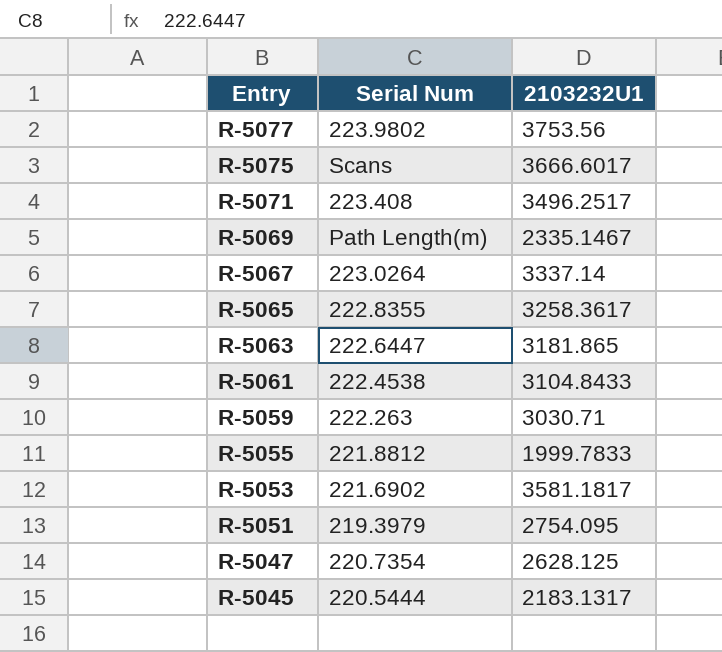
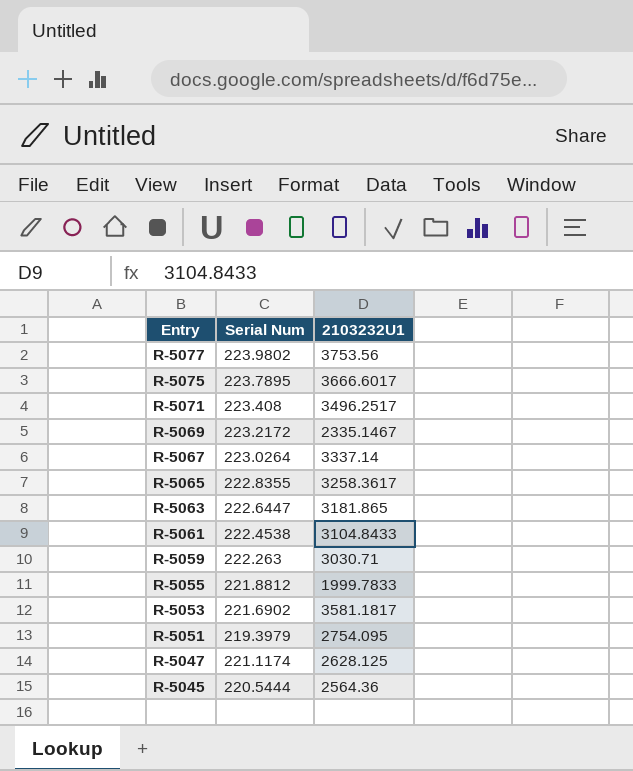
R-5075 | Serial Num: Scans -> 223.7895
R-5069 | Serial Num: Path Length(m) -> 223.2172
R-5047 | Serial Num: 220.7354 -> 221.1174
R-5045 | 2103232U1: 2183.1317 -> 2564.36

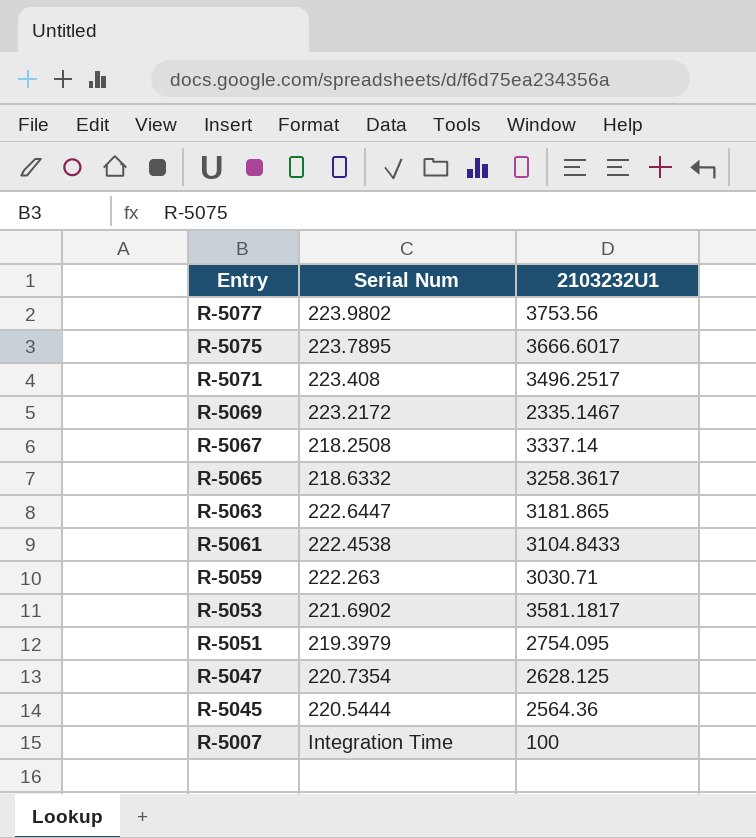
row R-5055: 221.8812 | 1999.7833 -> none
R-5067 | Serial Num: 223.0264 -> 218.2508
R-5065 | Serial Num: 222.8355 -> 218.6332
R-5047 | Serial Num: 221.1174 -> 220.7354
row R-5007: none -> Integration Time | 100

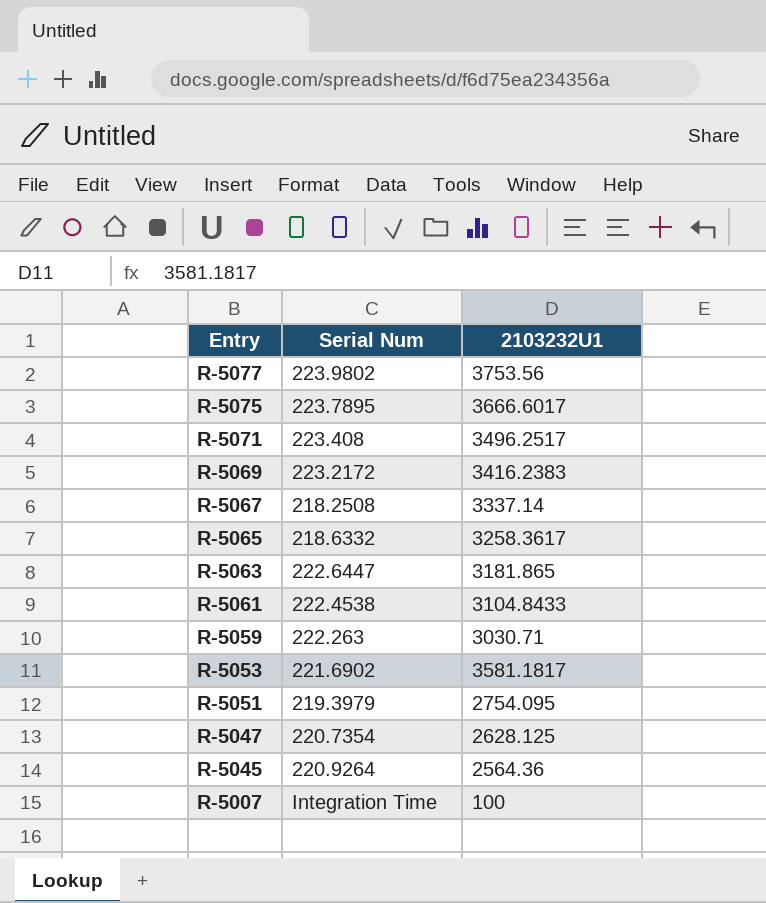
R-5069 | 2103232U1: 2335.1467 -> 3416.2383
R-5045 | Serial Num: 220.5444 -> 220.9264

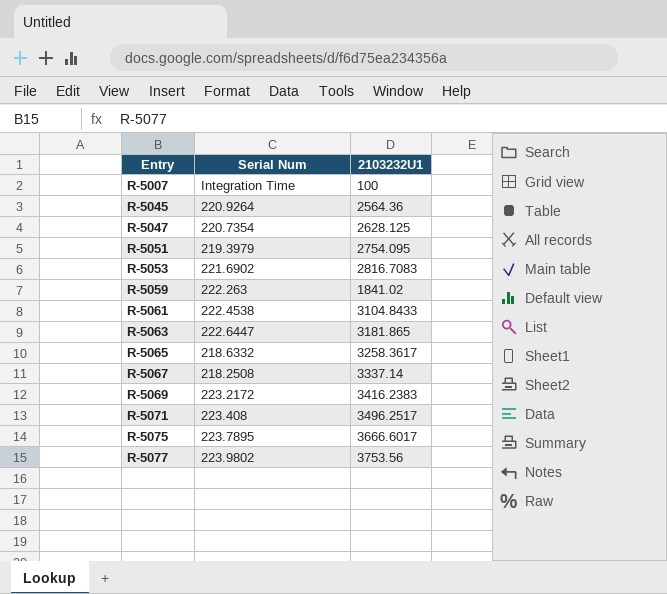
row order: Entry descending -> Entry ascending
R-5053 | 2103232U1: 3581.1817 -> 2816.7083
R-5059 | 2103232U1: 3030.71 -> 1841.02

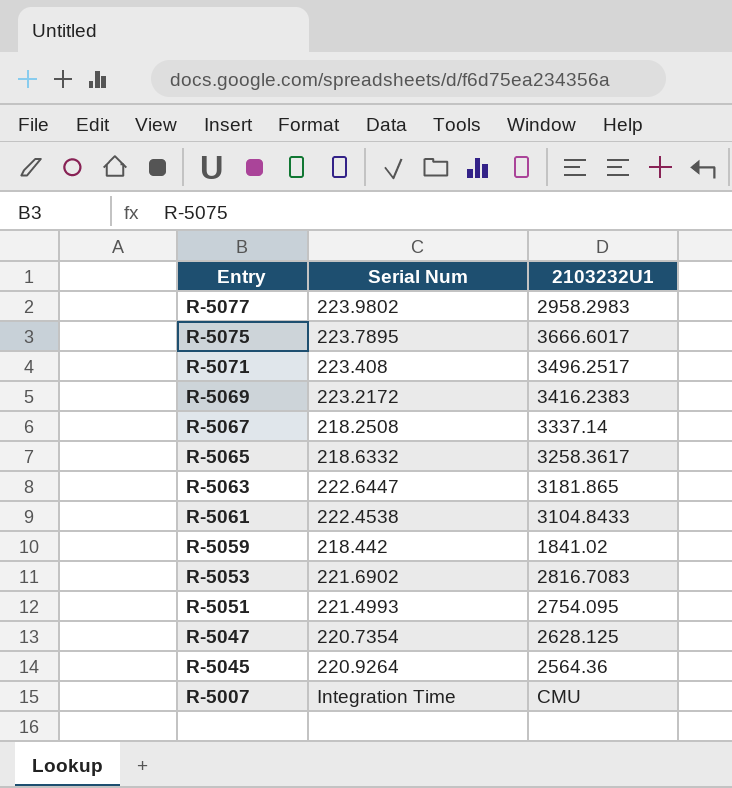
row order: Entry ascending -> Entry descending
R-5077 | 2103232U1: 3753.56 -> 2958.2983
R-5059 | Serial Num: 222.263 -> 218.442
R-5051 | Serial Num: 219.3979 -> 221.4993
R-5007 | 2103232U1: 100 -> CMU

